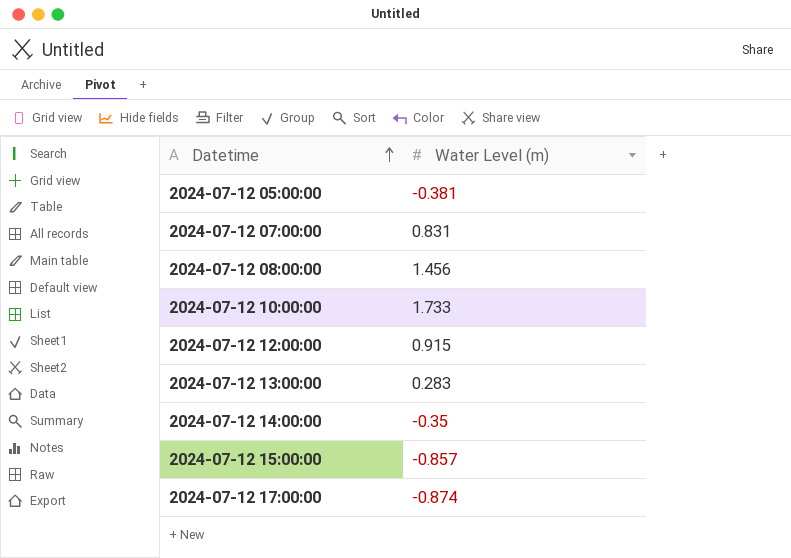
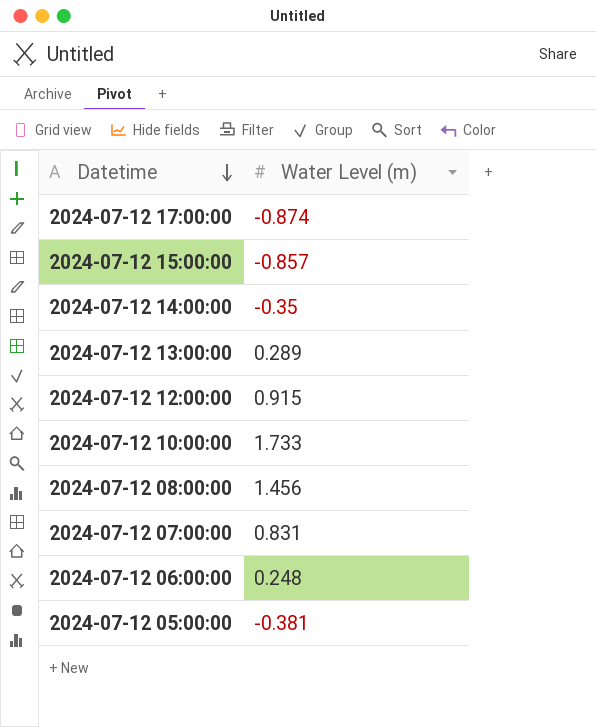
row order: Datetime ascending -> Datetime descending
2024-07-12 13:00:00 | Water Level (m): 0.283 -> 0.289
row 2024-07-12 06:00:00: none -> 0.248

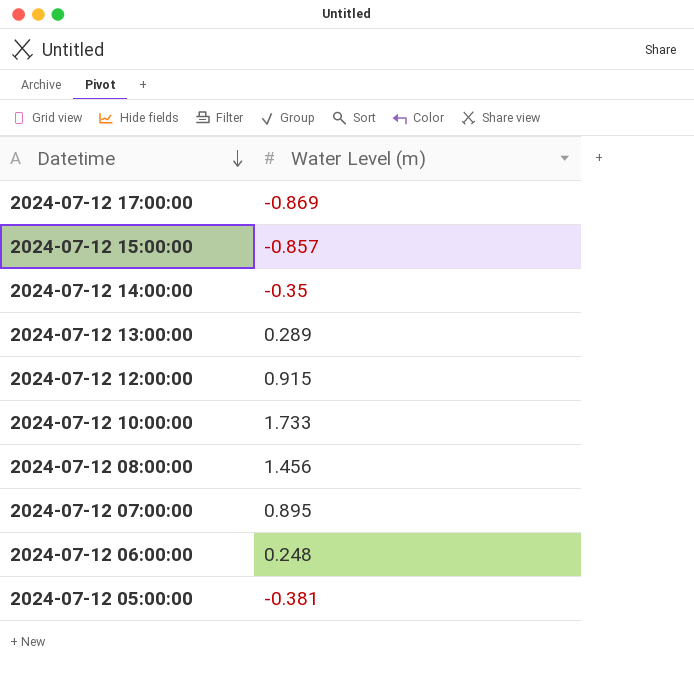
2024-07-12 17:00:00 | Water Level (m): -0.874 -> -0.869
2024-07-12 07:00:00 | Water Level (m): 0.831 -> 0.895

